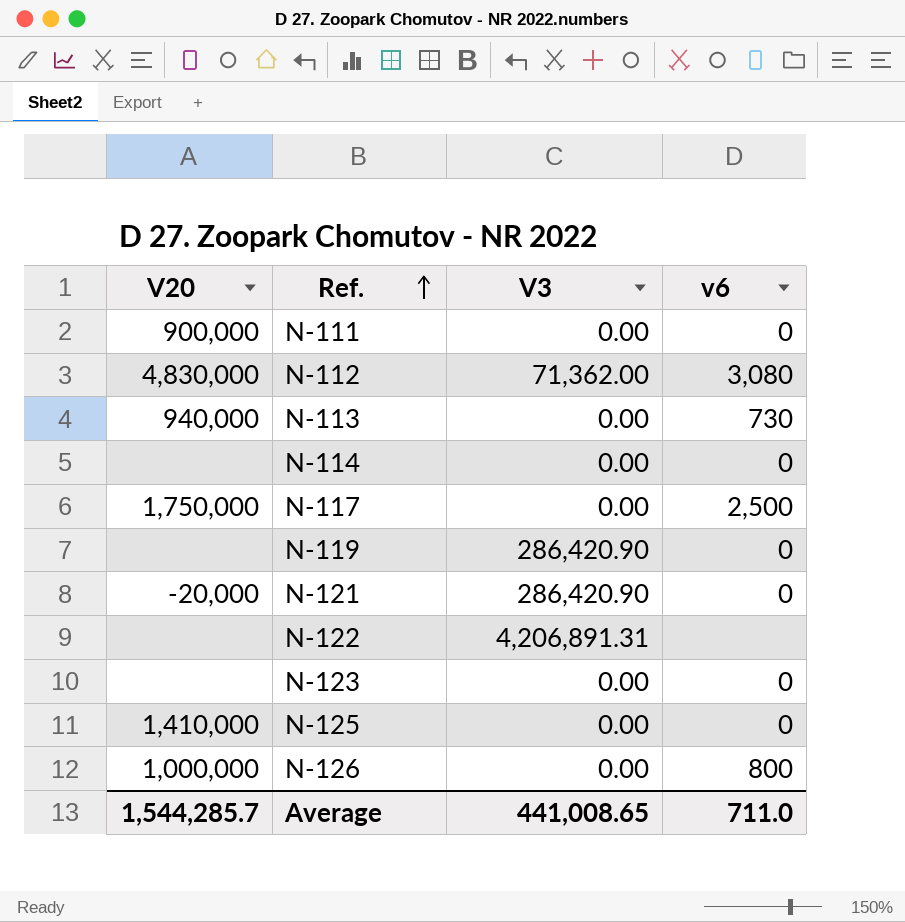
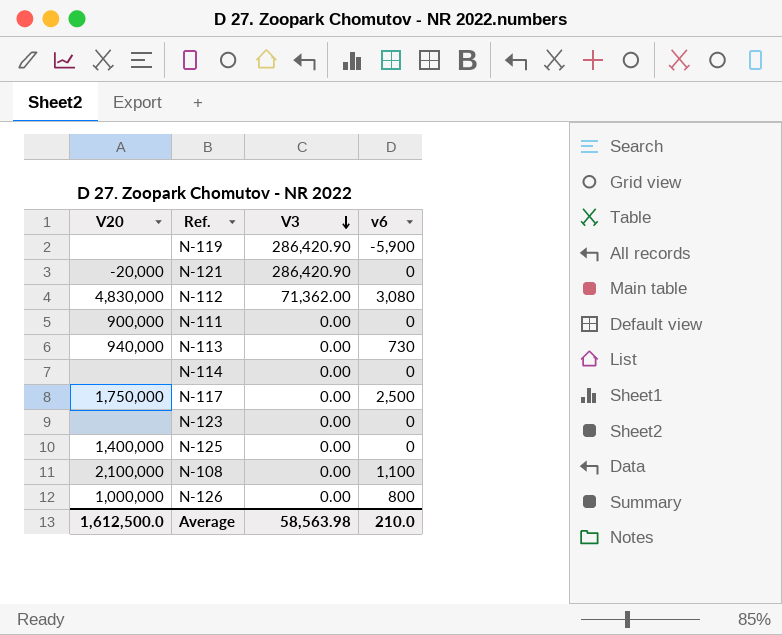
row order: Ref. ascending -> V3 descending
row N-122: none | 4,206,891.31 | none -> none
N-119 | v6: 0 -> -5,900
N-125 | V20: 1,410,000 -> 1,400,000
row N-108: none -> 2,100,000 | 0.00 | 1,100
Average | V20: 1,544,285.7 -> 1,612,500.0
Average | V3: 441,008.65 -> 58,563.98
Average | v6: 711.0 -> 210.0

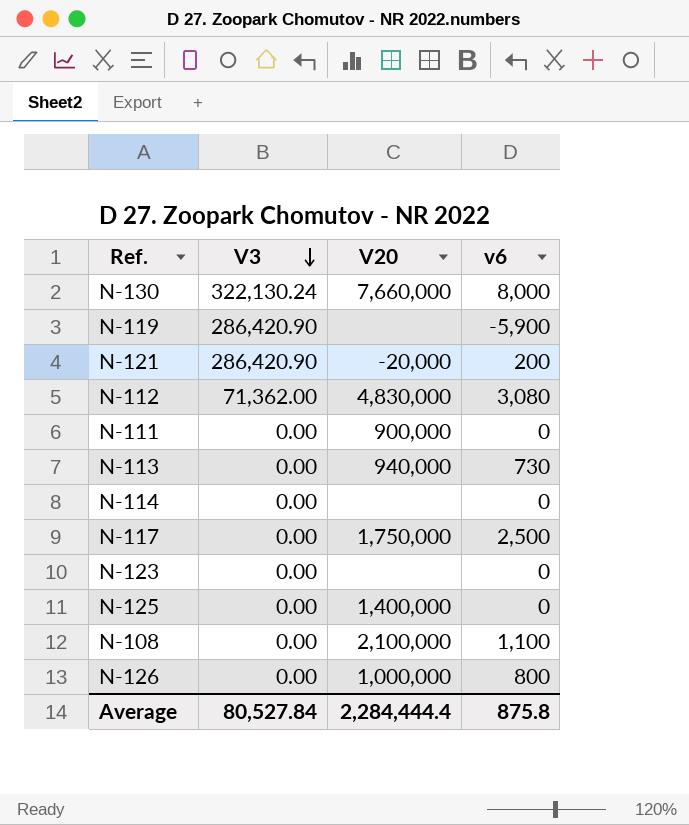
column V20 | position: 1 -> 3
row N-130: none -> 322,130.24 | 7,660,000 | 8,000
N-121 | v6: 0 -> 200
Average | V3: 58,563.98 -> 80,527.84
Average | V20: 1,612,500.0 -> 2,284,444.4
Average | v6: 210.0 -> 875.8

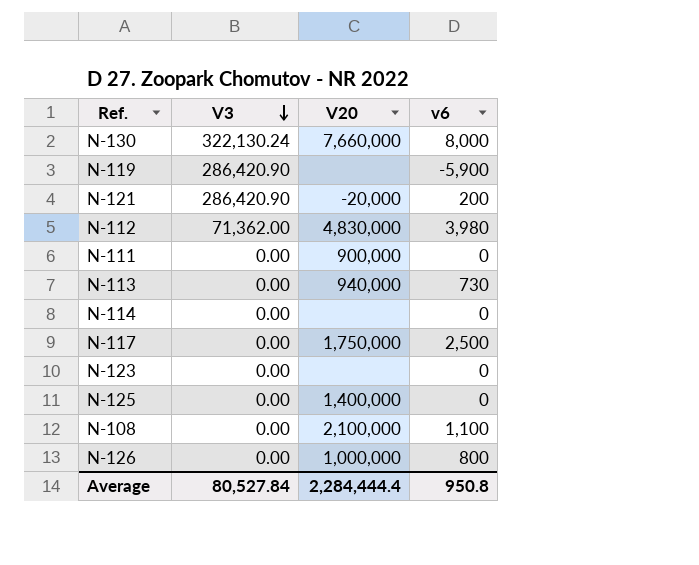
N-112 | v6: 3,080 -> 3,980
Average | v6: 875.8 -> 950.8

